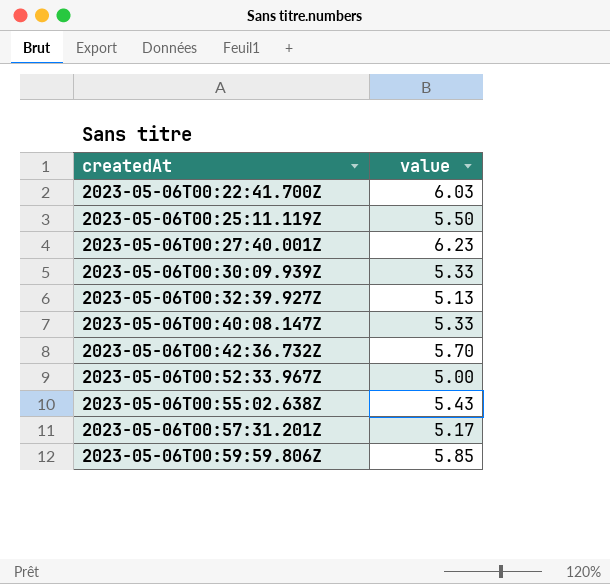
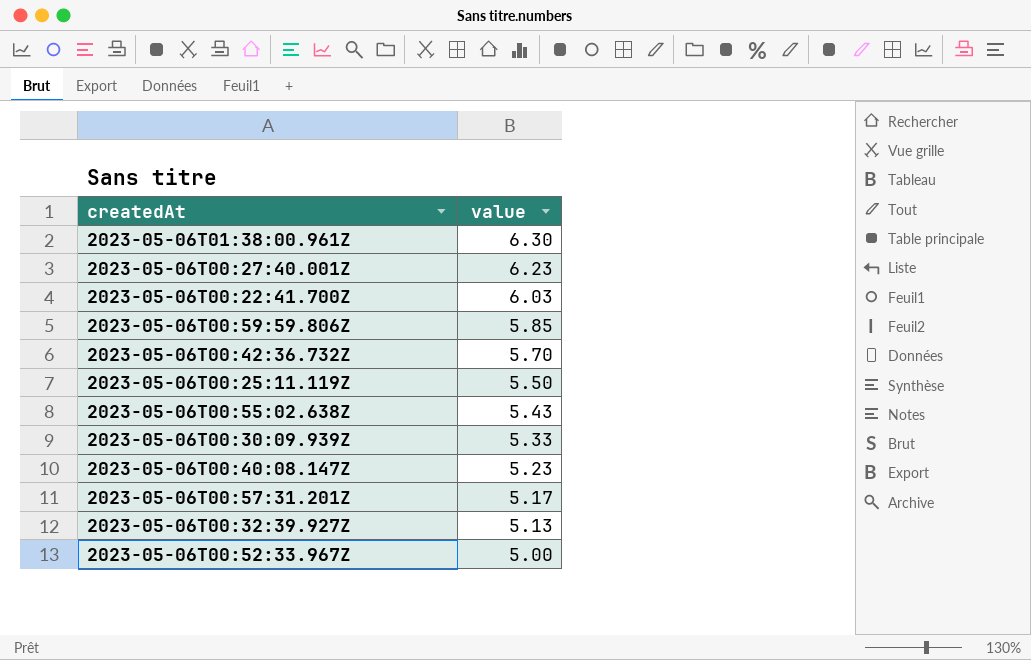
row order: createdAt ascending -> value descending
row 2023-05-06T01:38:00.961Z: none -> 6.30
2023-05-06T00:40:08.147Z | value: 5.33 -> 5.23

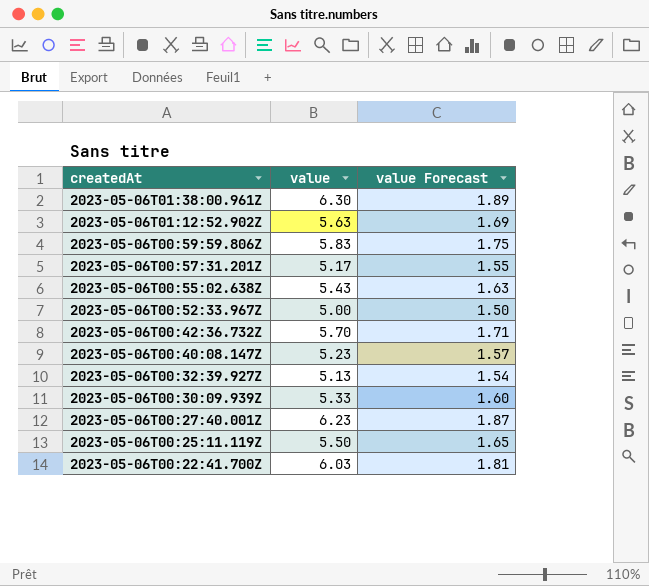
row order: value descending -> createdAt descending
column value Forecast | formula: none -> [value] * 0.3
row 2023-05-06T01:12:52.902Z: none -> 5.63 | 1.69
2023-05-06T00:59:59.806Z | value: 5.85 -> 5.83

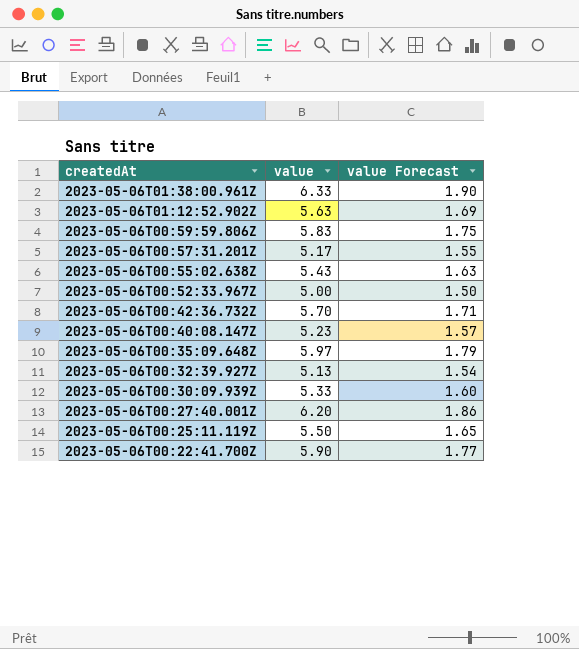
2023-05-06T01:38:00.961Z | value: 6.30 -> 6.33
2023-05-06T01:38:00.961Z | value Forecast: 1.89 -> 1.90
row 2023-05-06T00:35:09.648Z: none -> 5.97 | 1.79
2023-05-06T00:27:40.001Z | value: 6.23 -> 6.20
2023-05-06T00:27:40.001Z | value Forecast: 1.87 -> 1.86
2023-05-06T00:22:41.700Z | value: 6.03 -> 5.90
2023-05-06T00:22:41.700Z | value Forecast: 1.81 -> 1.77

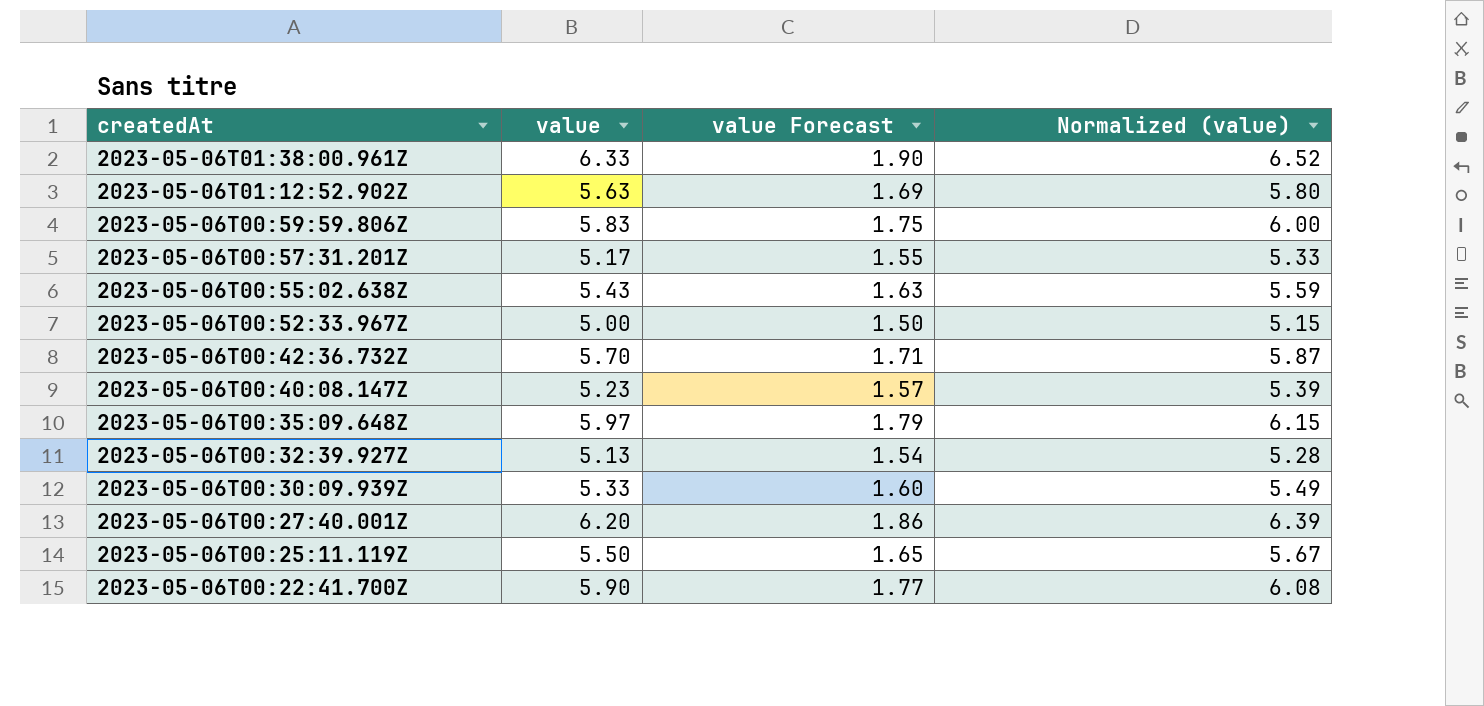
column Normalized (value) | formula: none -> [value] * 1.03

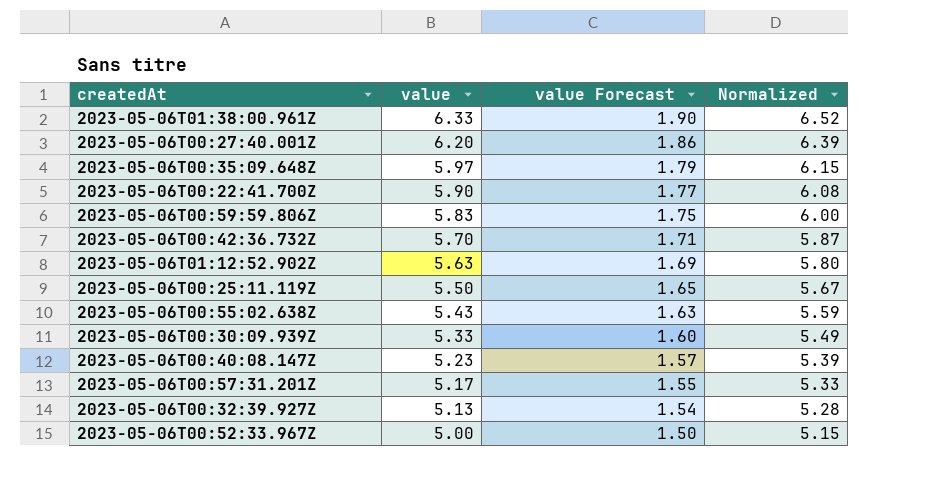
row order: createdAt descending -> value descending
column name: Normalized (value) -> Normalized

